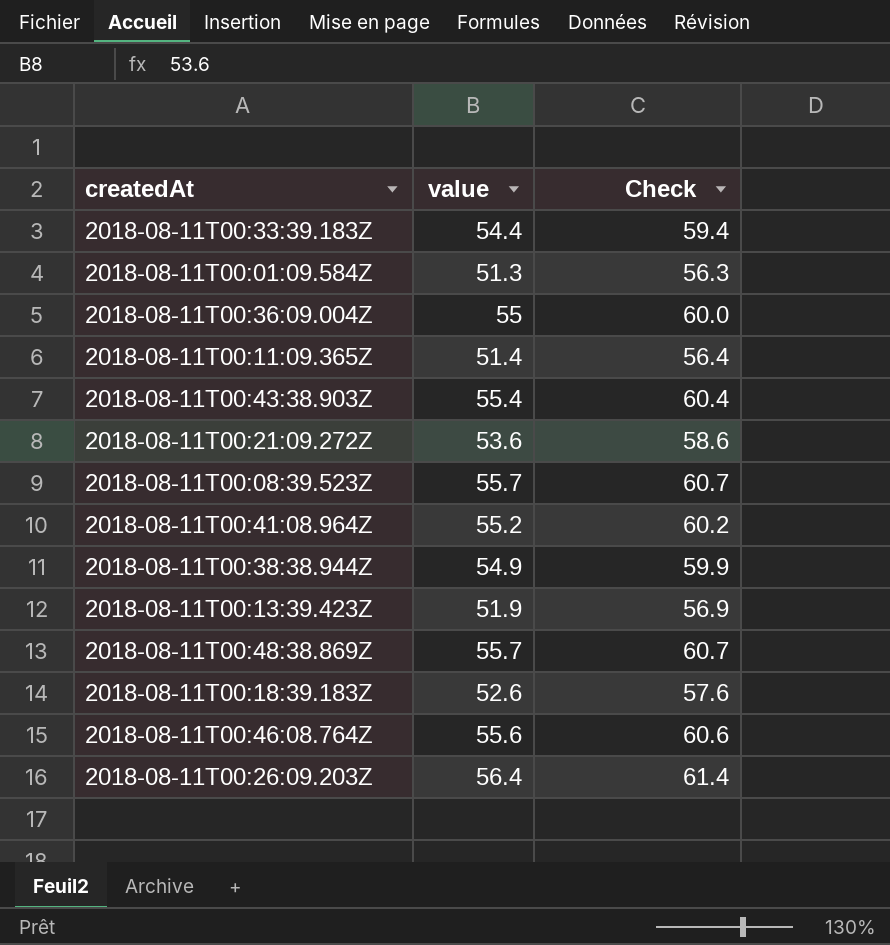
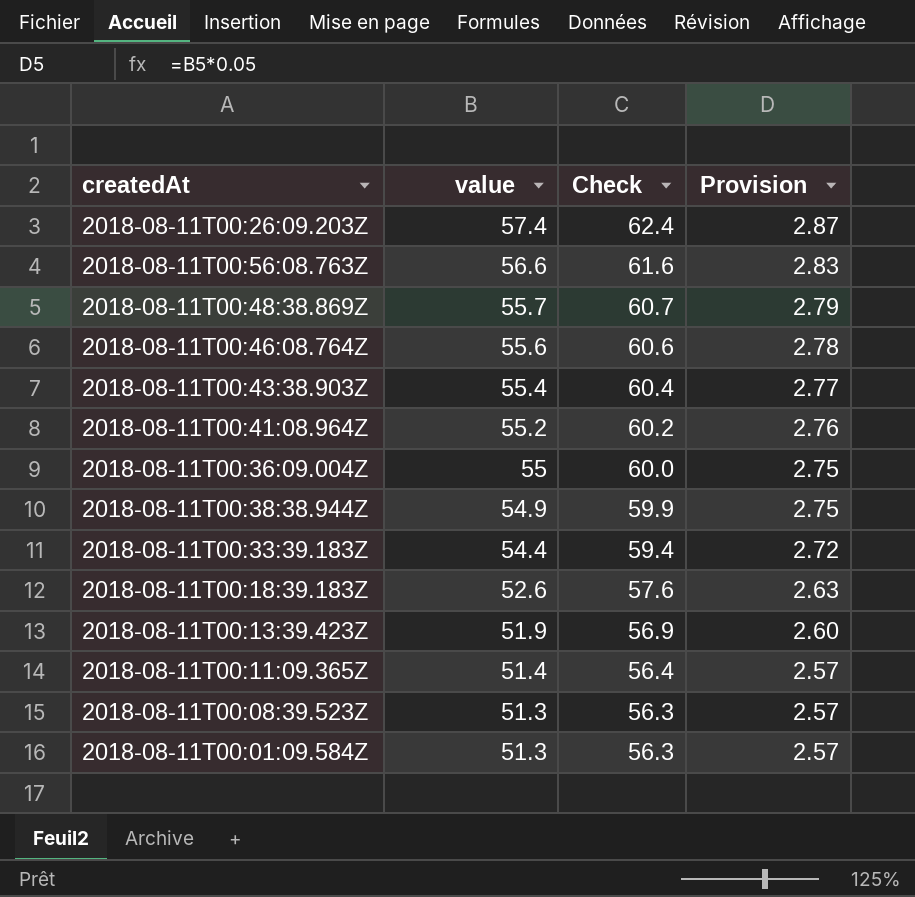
row order: none -> value descending
column Provision | formula: none -> [value] * 0.05
row 2018-08-11T00:21:09.272Z: 53.6 | 58.6 -> none
2018-08-11T00:26:09.203Z | value: 56.4 -> 57.4
2018-08-11T00:26:09.203Z | Check: 61.4 -> 62.4
row 2018-08-11T00:56:08.763Z: none -> 56.6 | 61.6 | 2.83
2018-08-11T00:08:39.523Z | value: 55.7 -> 51.3
2018-08-11T00:08:39.523Z | Check: 60.7 -> 56.3

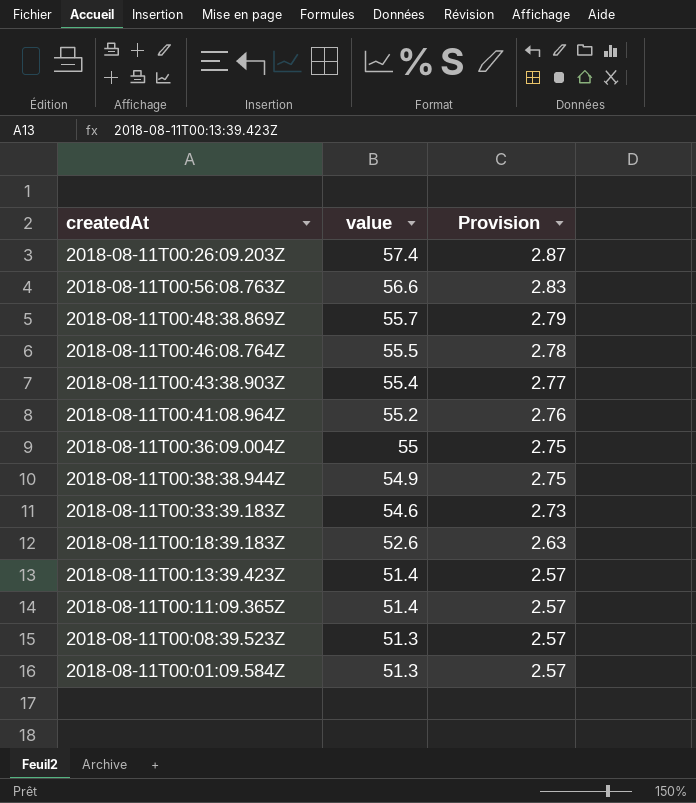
column Check | formula: [value] + 5 -> none
2018-08-11T00:46:08.764Z | value: 55.6 -> 55.5
2018-08-11T00:33:39.183Z | value: 54.4 -> 54.6
2018-08-11T00:33:39.183Z | Provision: 2.72 -> 2.73
2018-08-11T00:13:39.423Z | value: 51.9 -> 51.4
2018-08-11T00:13:39.423Z | Provision: 2.60 -> 2.57

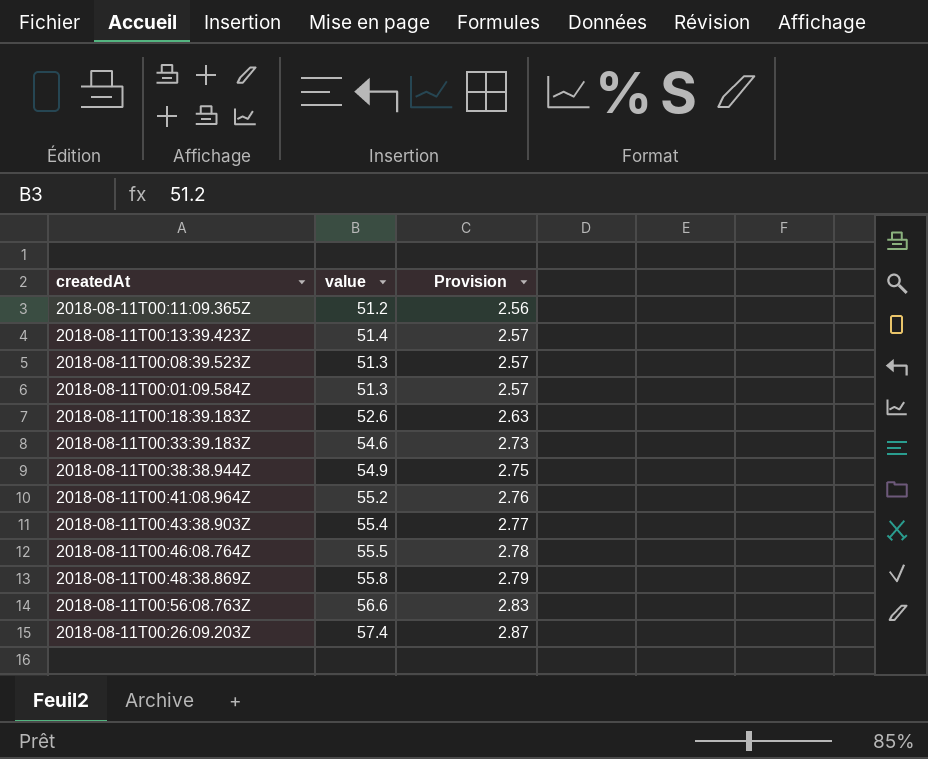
row order: value descending -> Provision ascending
row 2018-08-11T00:36:09.004Z: 55 | 2.75 -> none
2018-08-11T00:11:09.365Z | value: 51.4 -> 51.2
2018-08-11T00:11:09.365Z | Provision: 2.57 -> 2.56
2018-08-11T00:48:38.869Z | value: 55.7 -> 55.8

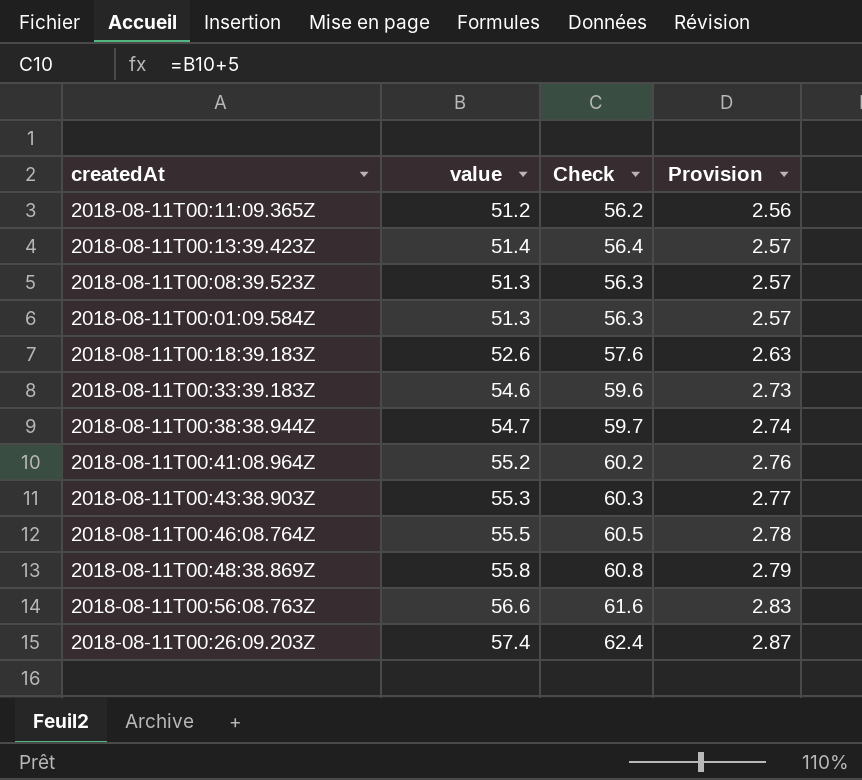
column Check | formula: none -> [value] + 5
2018-08-11T00:38:38.944Z | value: 54.9 -> 54.7
2018-08-11T00:38:38.944Z | Provision: 2.75 -> 2.74
2018-08-11T00:43:38.903Z | value: 55.4 -> 55.3

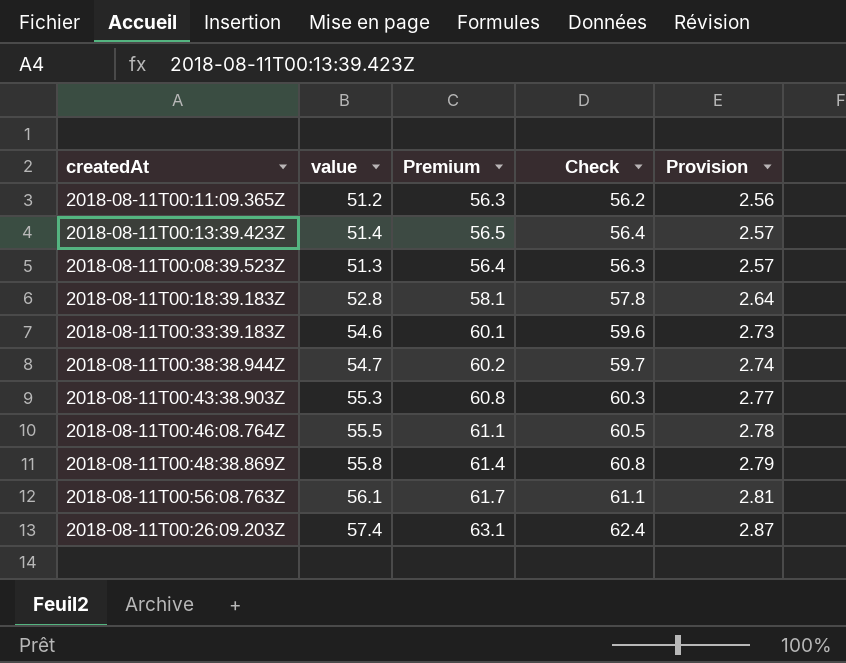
column Premium | formula: none -> [value] * 1.1
row 2018-08-11T00:01:09.584Z: 51.3 | 56.3 | 2.57 -> none
row 2018-08-11T00:41:08.964Z: 55.2 | 60.2 | 2.76 -> none
2018-08-11T00:18:39.183Z | value: 52.6 -> 52.8
2018-08-11T00:18:39.183Z | Check: 57.6 -> 57.8
2018-08-11T00:18:39.183Z | Provision: 2.63 -> 2.64
2018-08-11T00:56:08.763Z | value: 56.6 -> 56.1
2018-08-11T00:56:08.763Z | Check: 61.6 -> 61.1
2018-08-11T00:56:08.763Z | Provision: 2.83 -> 2.81

